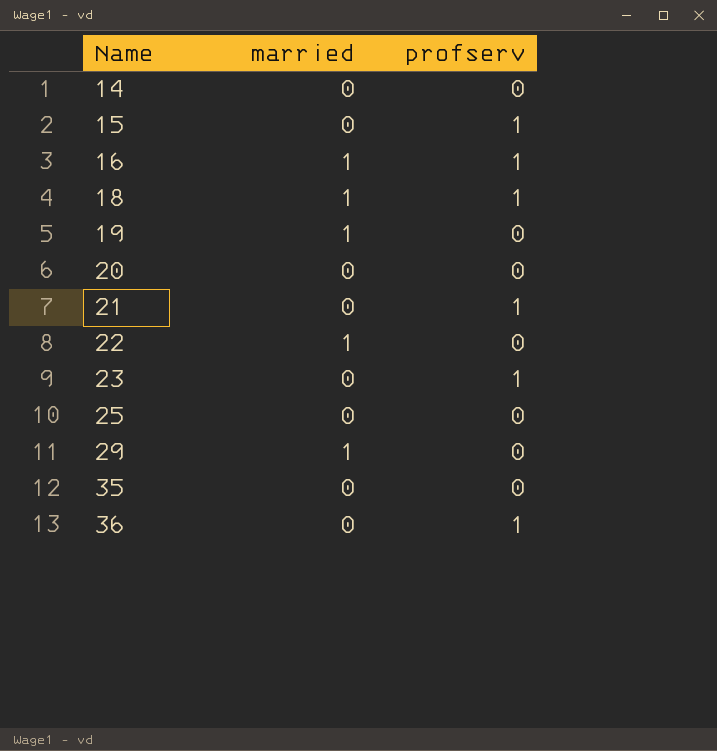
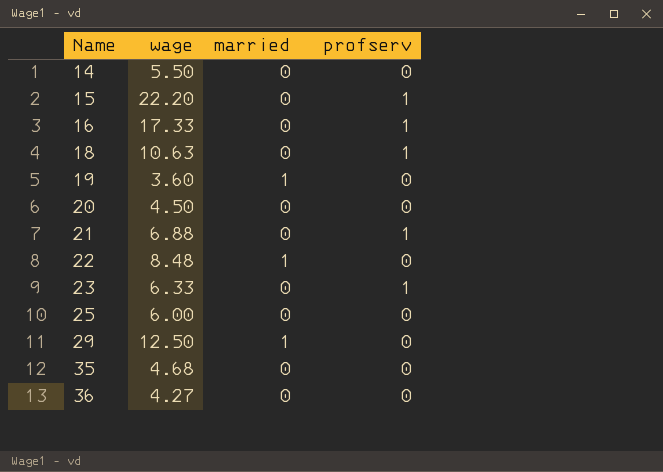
column wage | position: none -> 2
16 | married: 1 -> 0
18 | married: 1 -> 0
36 | profserv: 1 -> 0

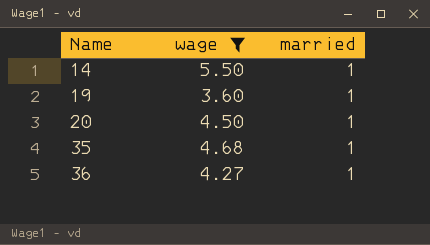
filter: none -> wage <= 5.50
column profserv | position: 4 -> none
14 | married: 0 -> 1
20 | married: 0 -> 1
35 | married: 0 -> 1
36 | married: 0 -> 1

